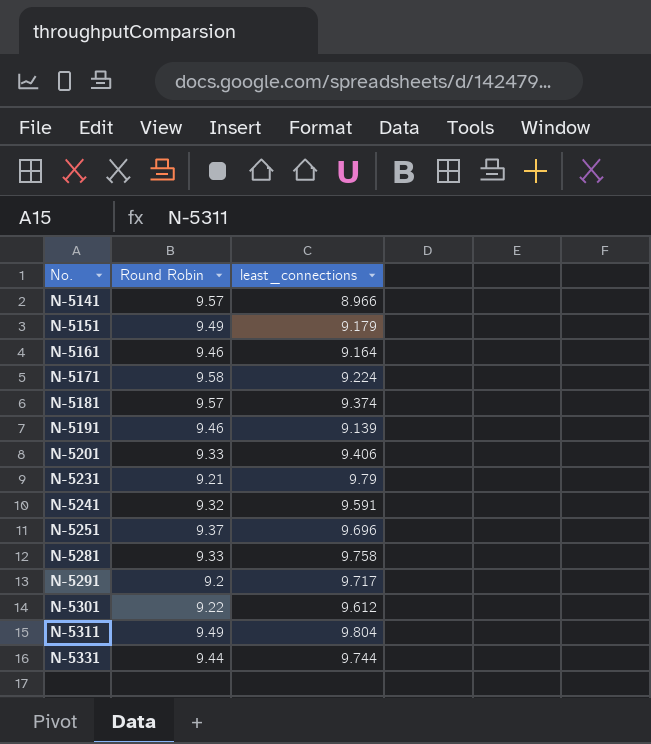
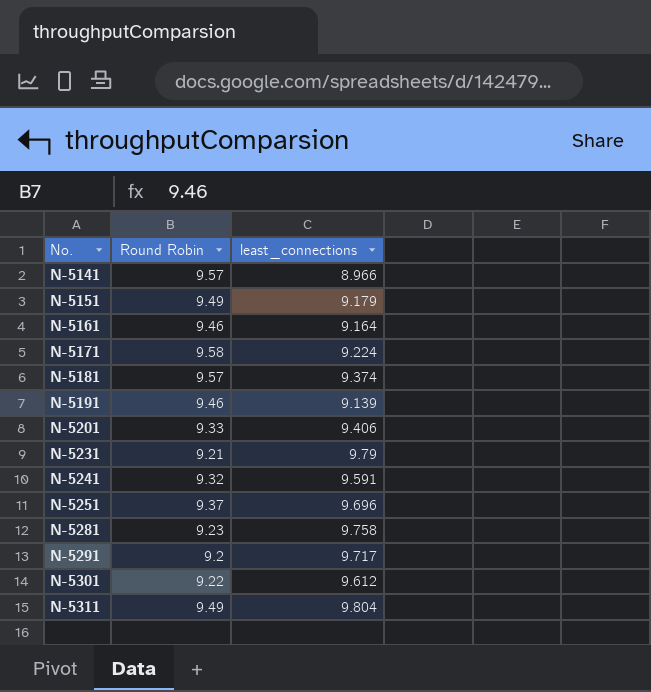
row N-5331: 9.44 | 9.744 -> none
N-5281 | Round Robin: 9.33 -> 9.23

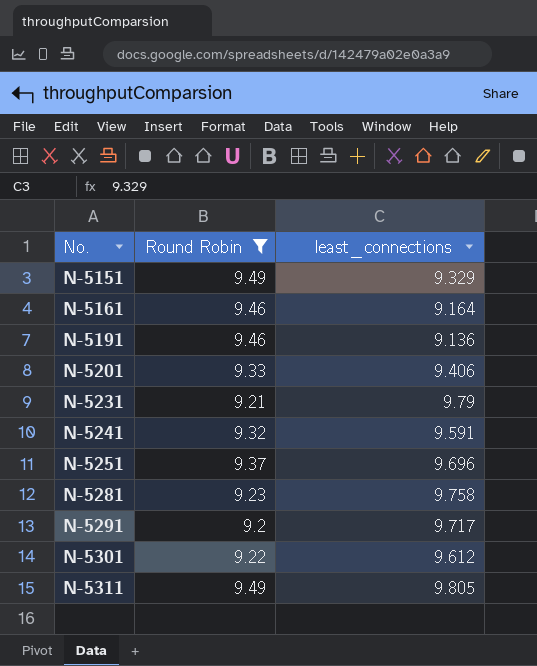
filter: none -> Round Robin <= 9.49
N-5151 | least_connections: 9.179 -> 9.329
N-5191 | least_connections: 9.139 -> 9.136
N-5311 | least_connections: 9.804 -> 9.805

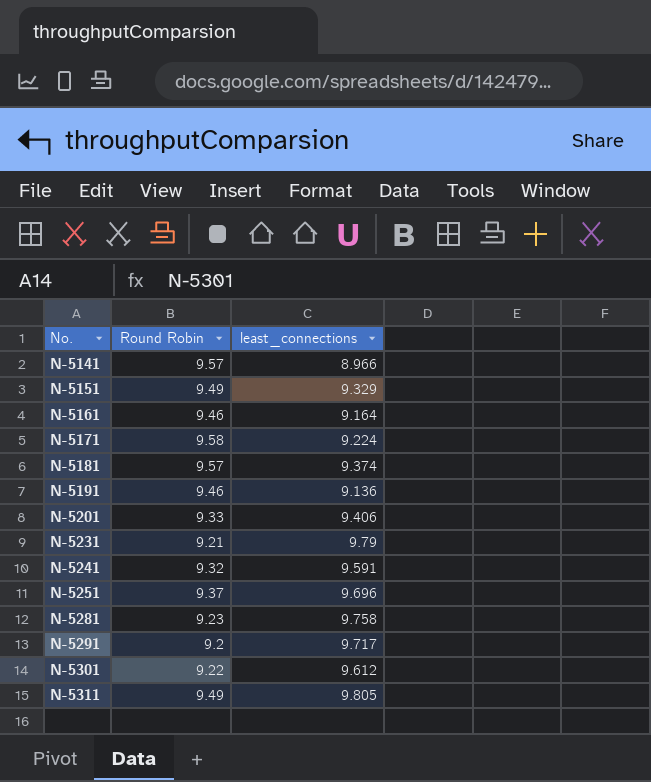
filter: Round Robin <= 9.49 -> none

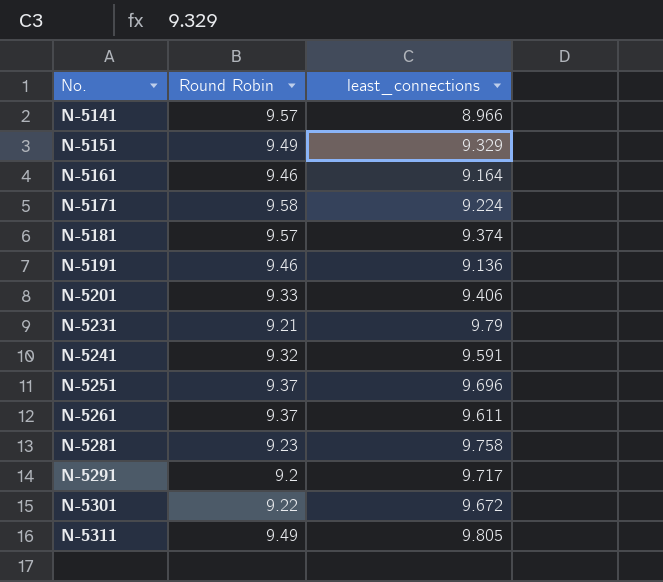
row N-5261: none -> 9.37 | 9.611
N-5301 | least_connections: 9.612 -> 9.672

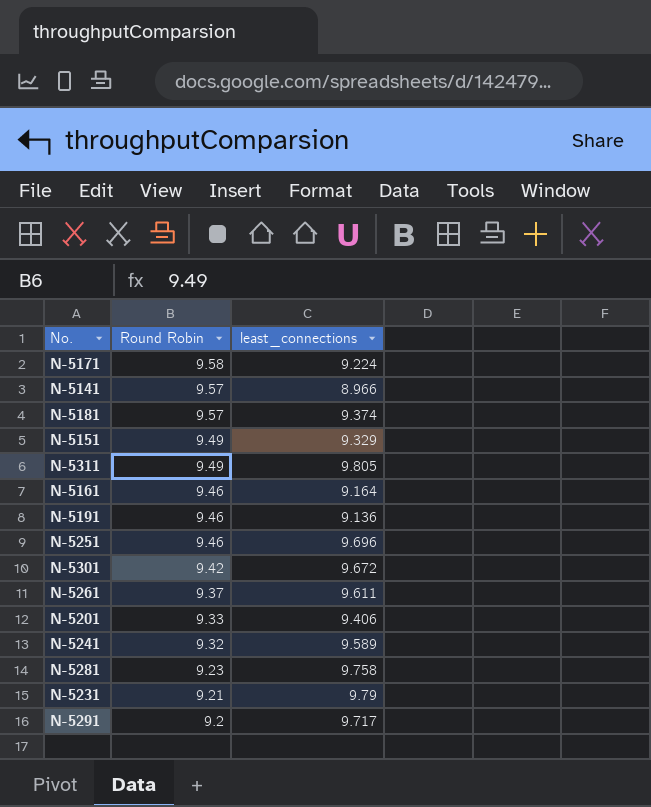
row order: No. ascending -> Round Robin descending
N-5251 | Round Robin: 9.37 -> 9.46
N-5301 | Round Robin: 9.22 -> 9.42
N-5241 | least_connections: 9.591 -> 9.589

